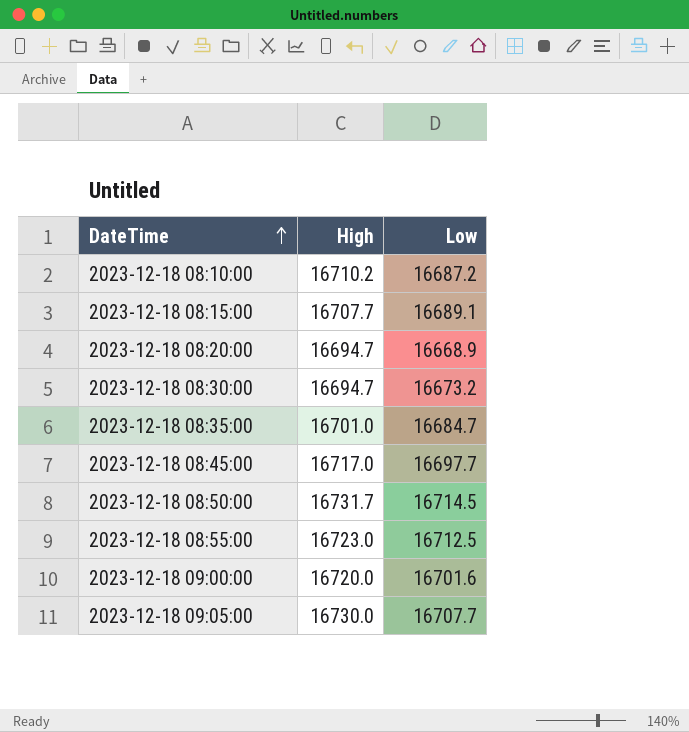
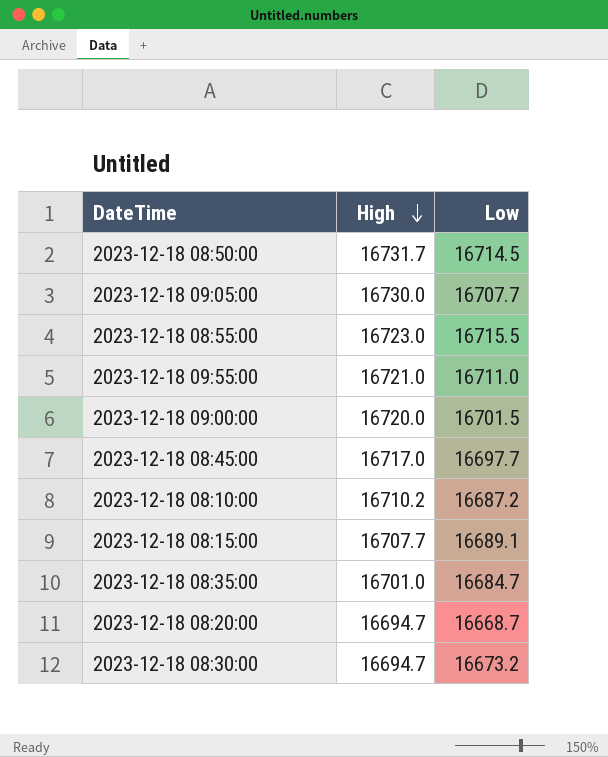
row order: DateTime ascending -> High descending
2023-12-18 08:55:00 | Low: 16712.5 -> 16715.5
row 2023-12-18 09:55:00: none -> 16721.0 | 16711.0
2023-12-18 09:00:00 | Low: 16701.6 -> 16701.5
2023-12-18 08:20:00 | Low: 16668.9 -> 16668.7

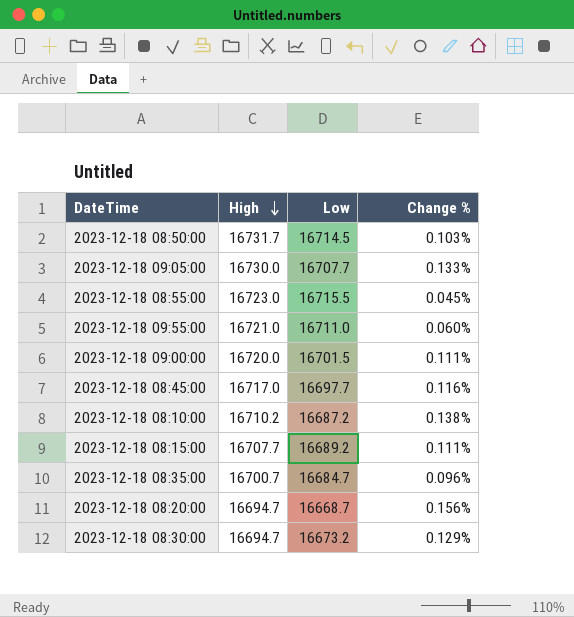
column Change % | formula: none -> ([High] - [Low]) / [Low]
2023-12-18 08:15:00 | Low: 16689.1 -> 16689.2
2023-12-18 08:35:00 | High: 16701.0 -> 16700.7

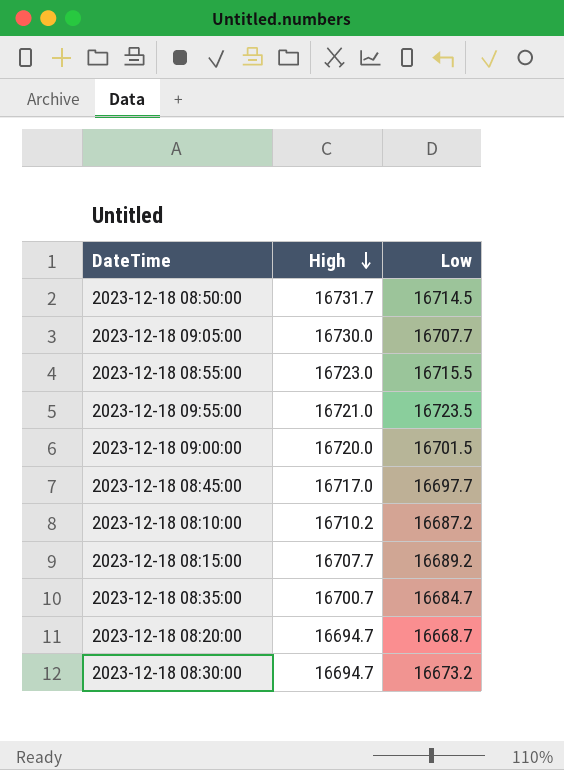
column Change % | formula: ([High] - [Low]) / [Low] -> none
2023-12-18 09:55:00 | Low: 16711.0 -> 16723.5

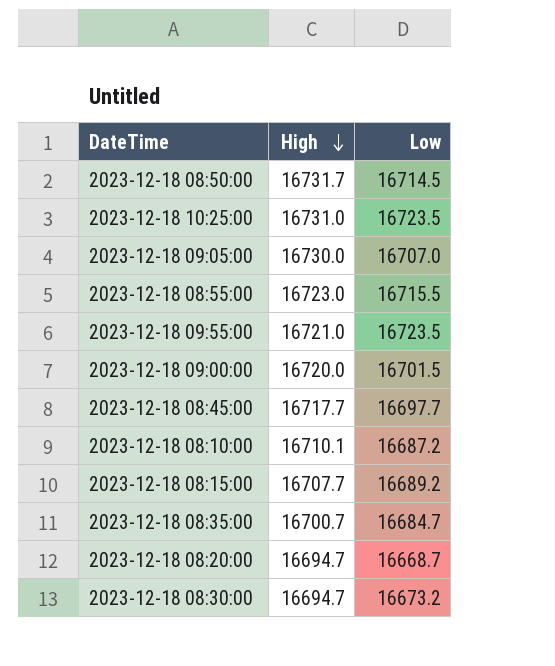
row 2023-12-18 10:25:00: none -> 16731.0 | 16723.5
2023-12-18 09:05:00 | Low: 16707.7 -> 16707.0
2023-12-18 08:45:00 | High: 16717.0 -> 16717.7
2023-12-18 08:10:00 | High: 16710.2 -> 16710.1

